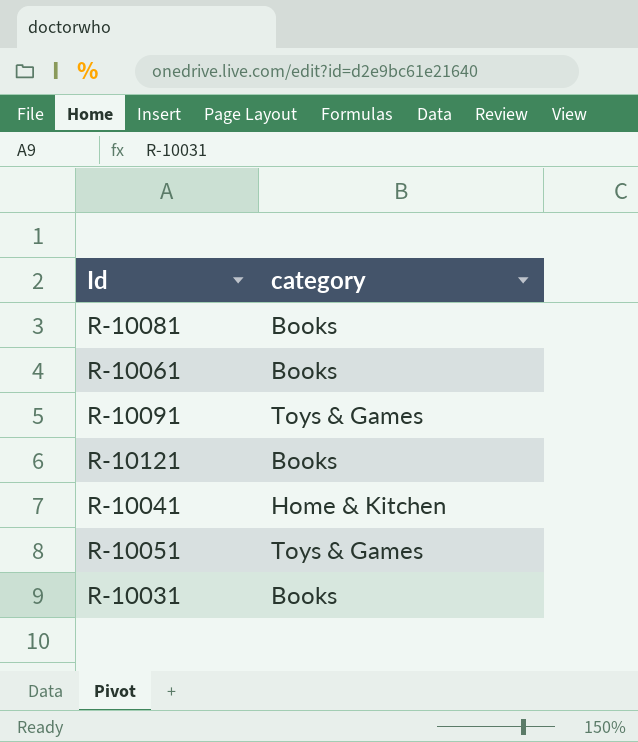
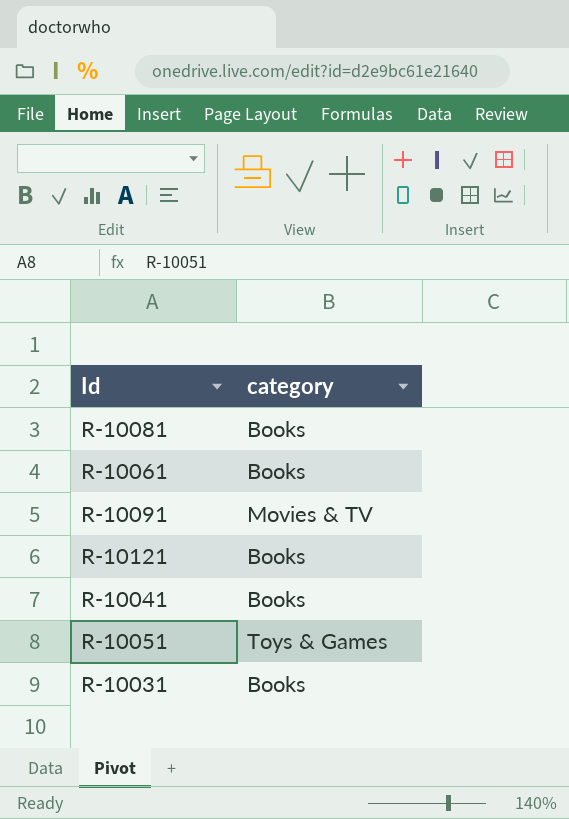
R-10091 | category: Toys & Games -> Movies & TV
R-10041 | category: Home & Kitchen -> Books

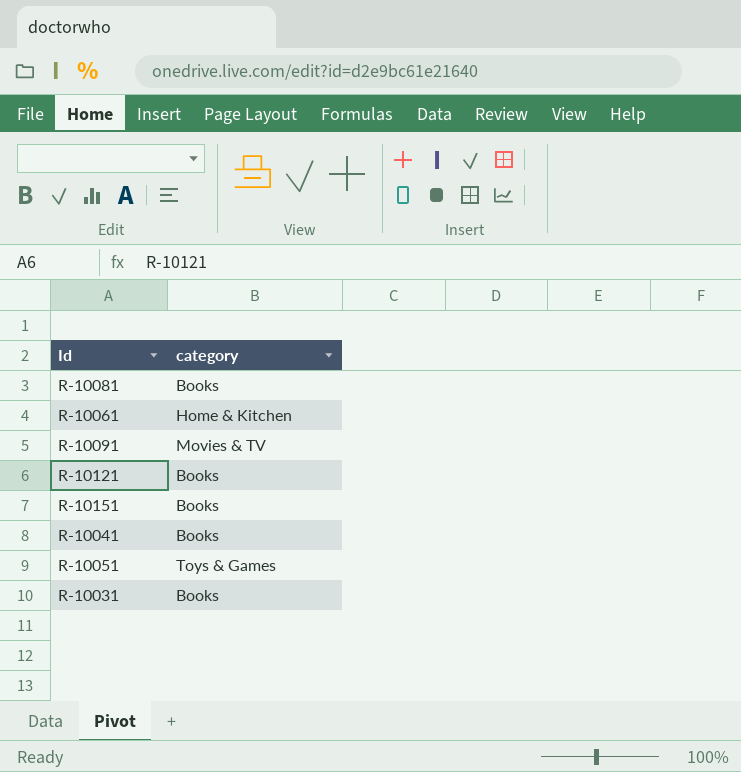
R-10061 | category: Books -> Home & Kitchen
row R-10151: none -> Books

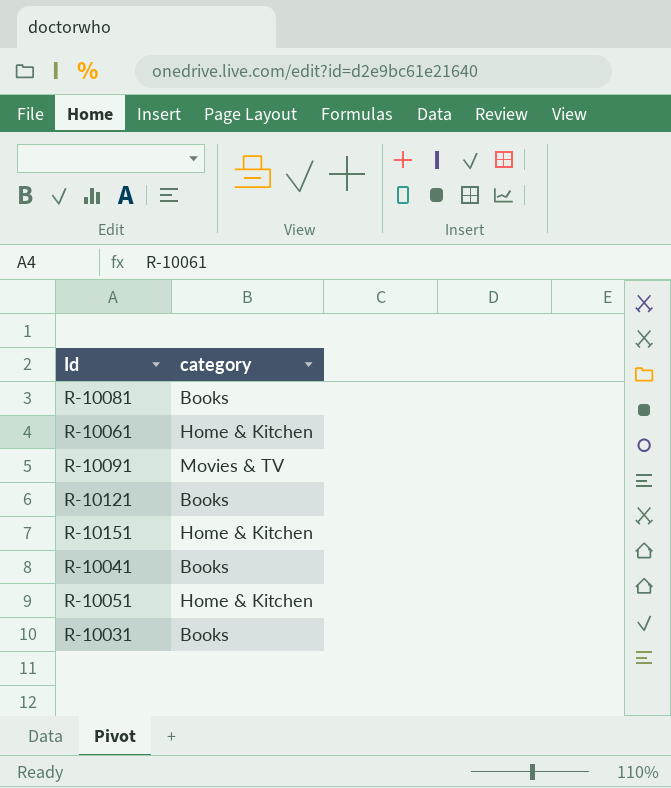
R-10151 | category: Books -> Home & Kitchen
R-10051 | category: Toys & Games -> Home & Kitchen

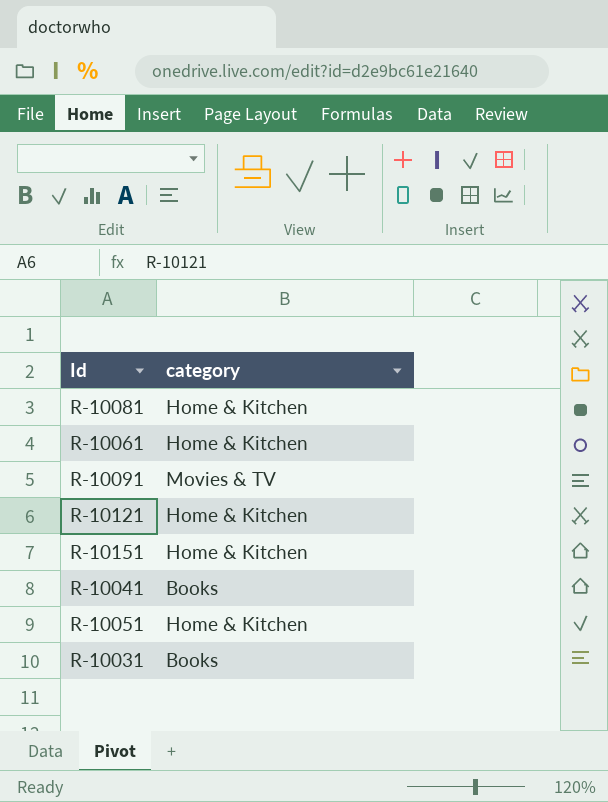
R-10081 | category: Books -> Home & Kitchen
R-10121 | category: Books -> Home & Kitchen

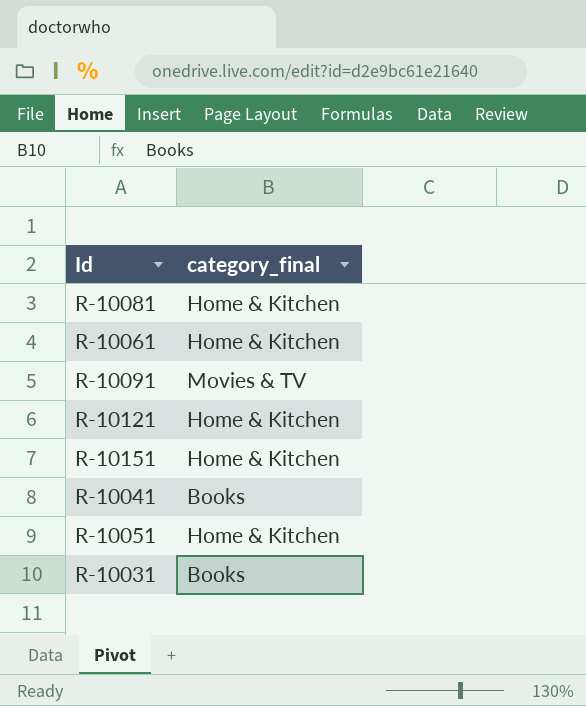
column name: category -> category_final

